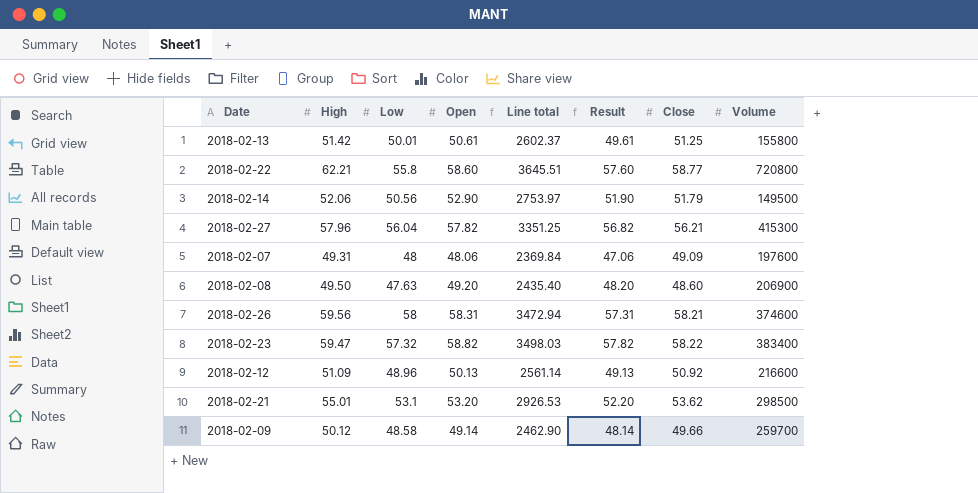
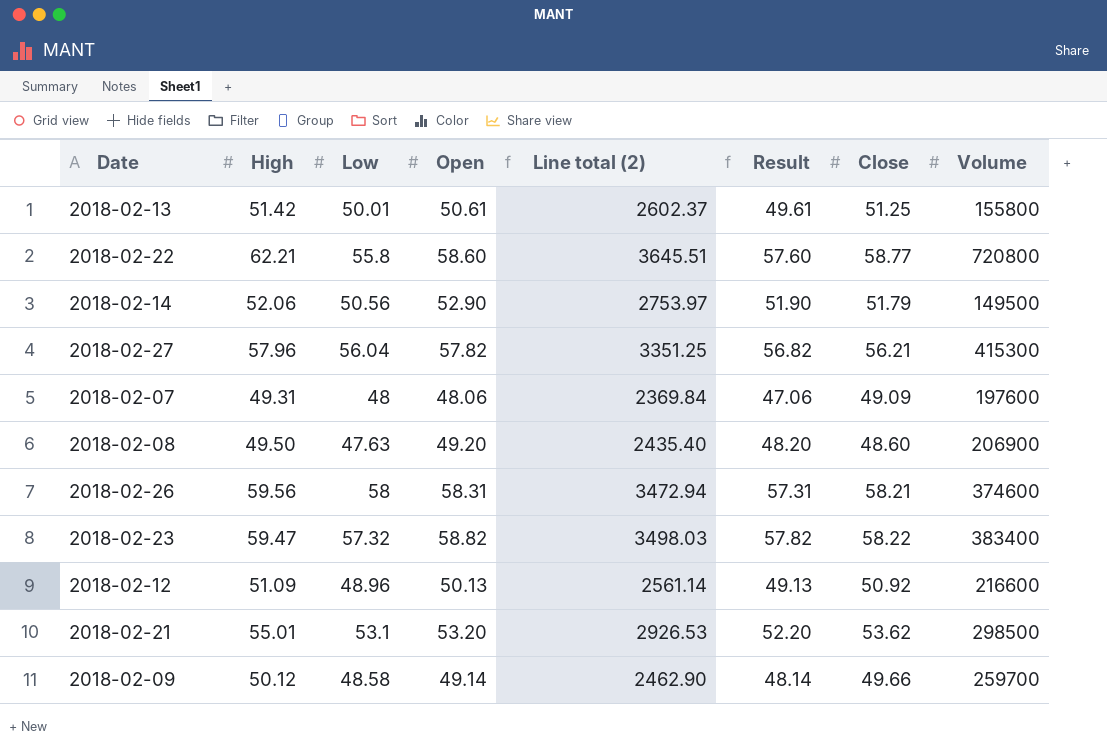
column name: Line total -> Line total (2)

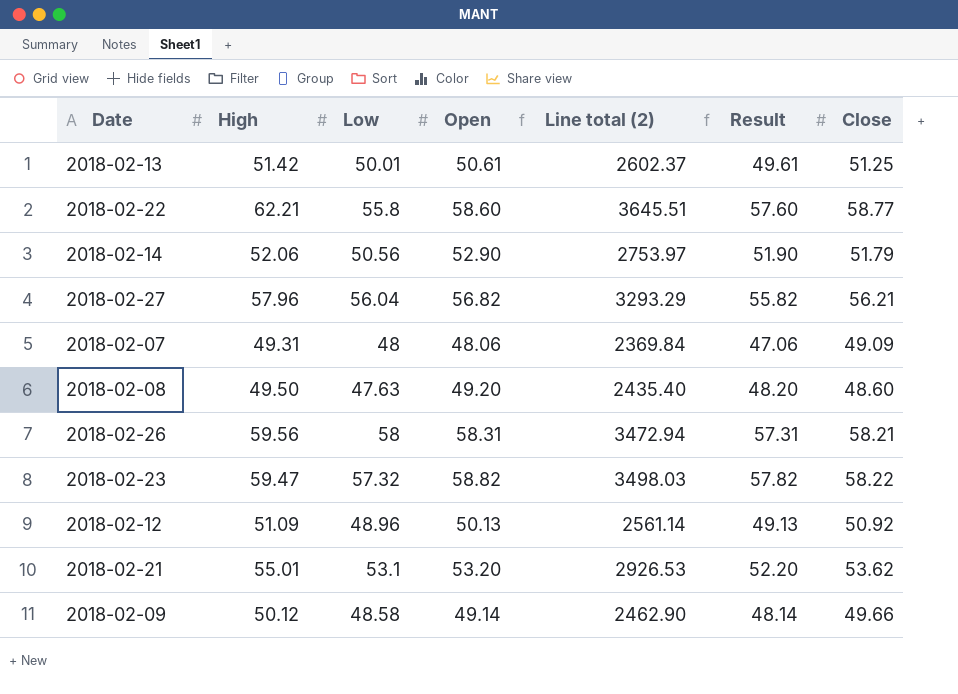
column Volume | position: 8 -> none
2018-02-27 | Open: 57.82 -> 56.82
2018-02-27 | Line total (2): 3351.25 -> 3293.29
2018-02-27 | Result: 56.82 -> 55.82

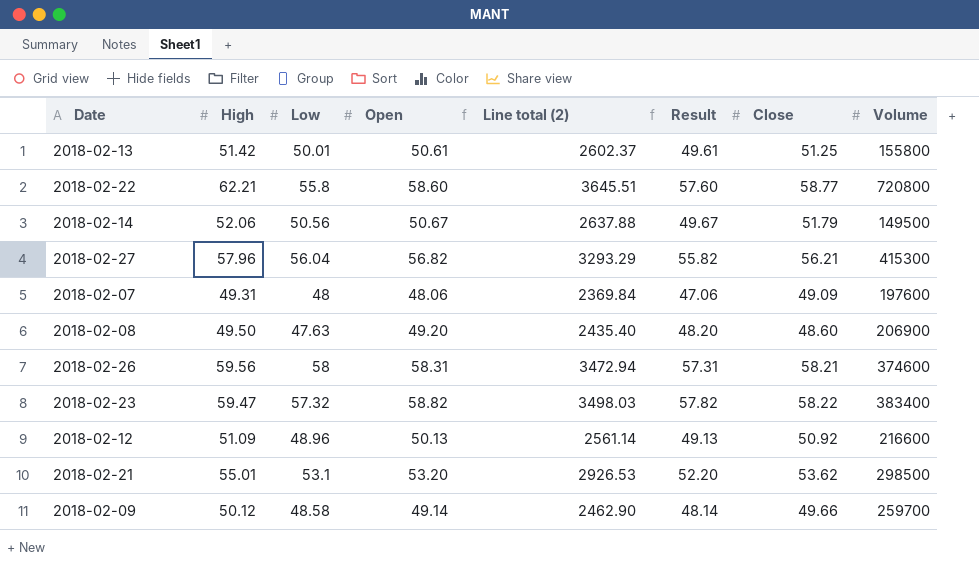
column Volume | position: none -> 8
2018-02-14 | Open: 52.90 -> 50.67
2018-02-14 | Line total (2): 2753.97 -> 2637.88
2018-02-14 | Result: 51.90 -> 49.67

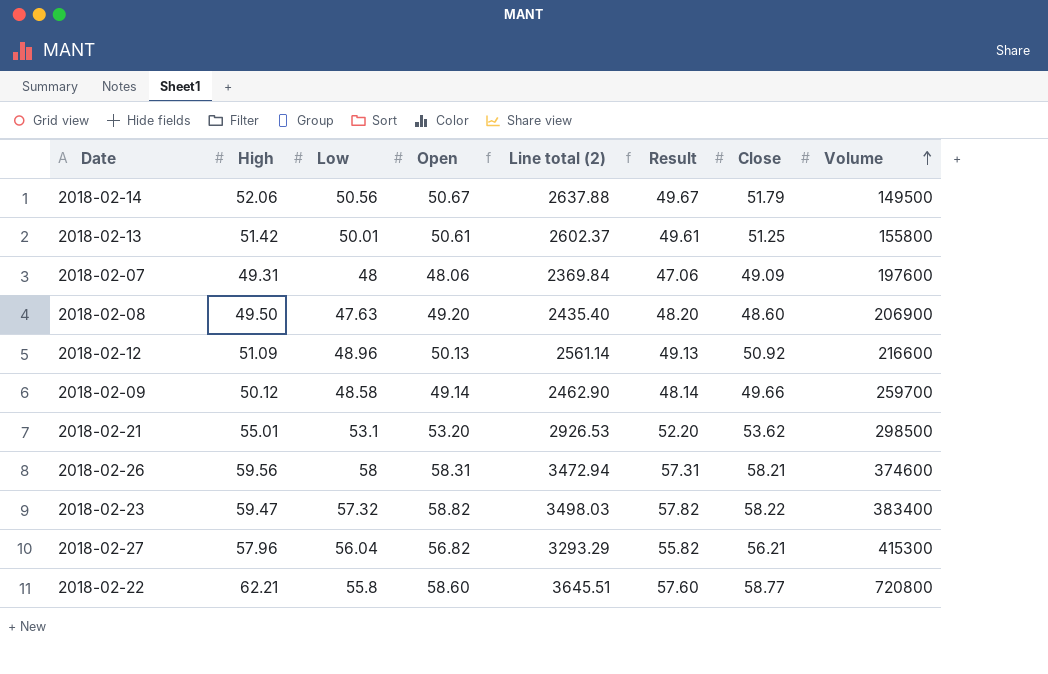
row order: none -> Volume ascending

